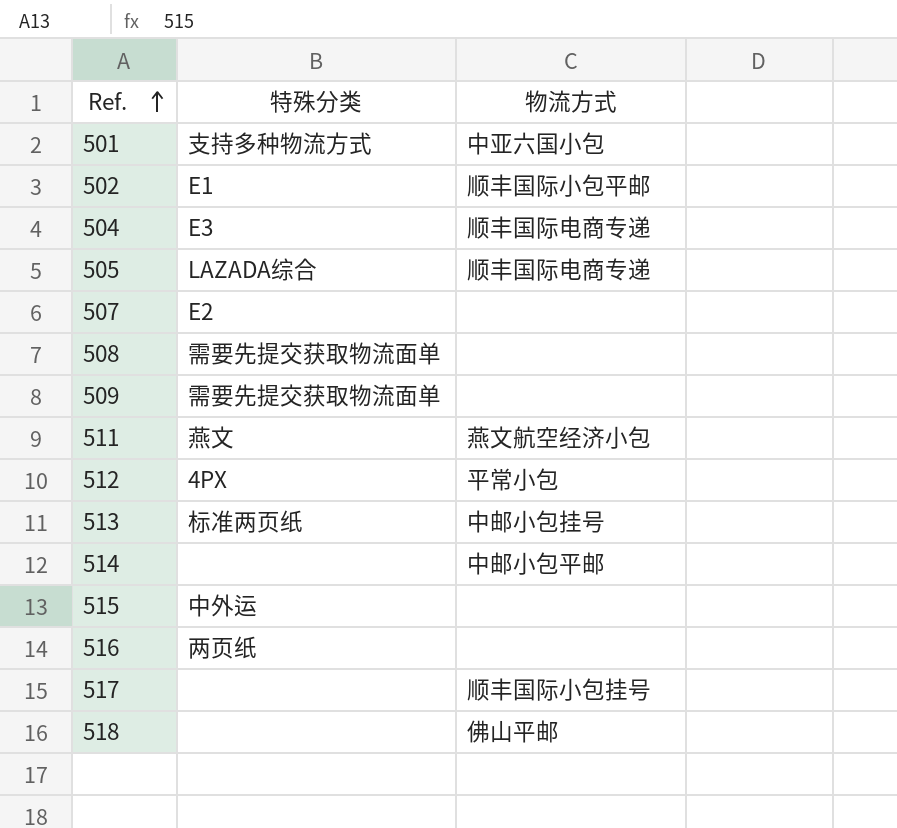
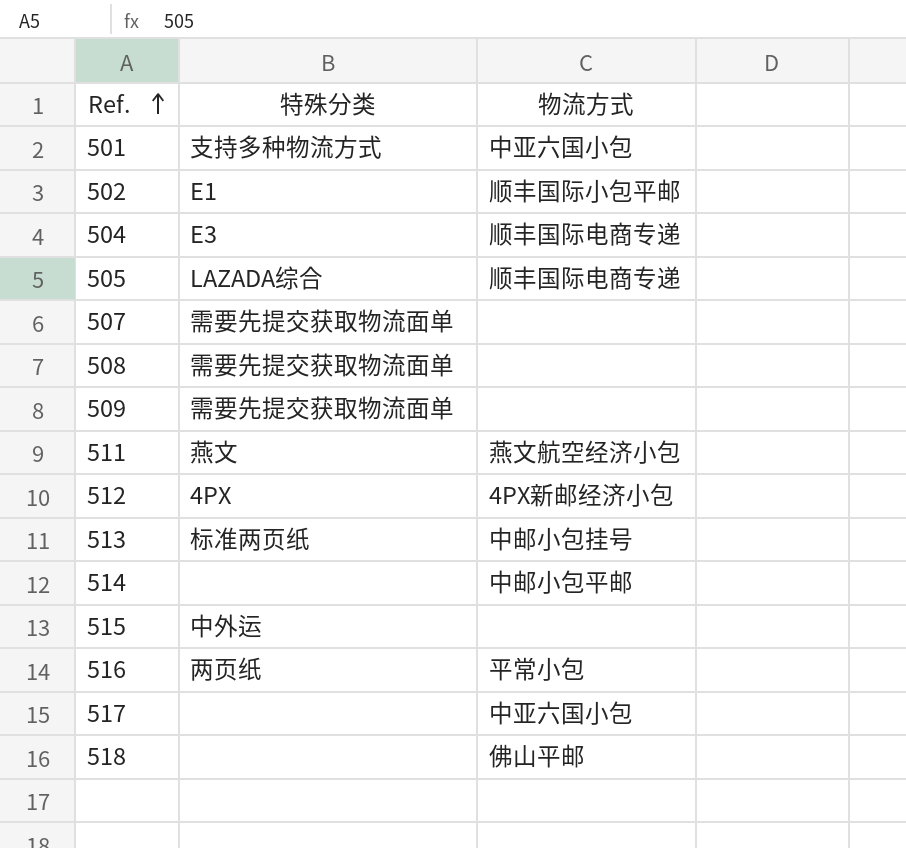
507 | 特殊分类: E2 -> 需要先提交获取物流面单
512 | 物流方式: 平常小包 -> 4PX新邮经济小包
516 | 物流方式: none -> 平常小包
517 | 物流方式: 顺丰国际小包挂号 -> 中亚六国小包

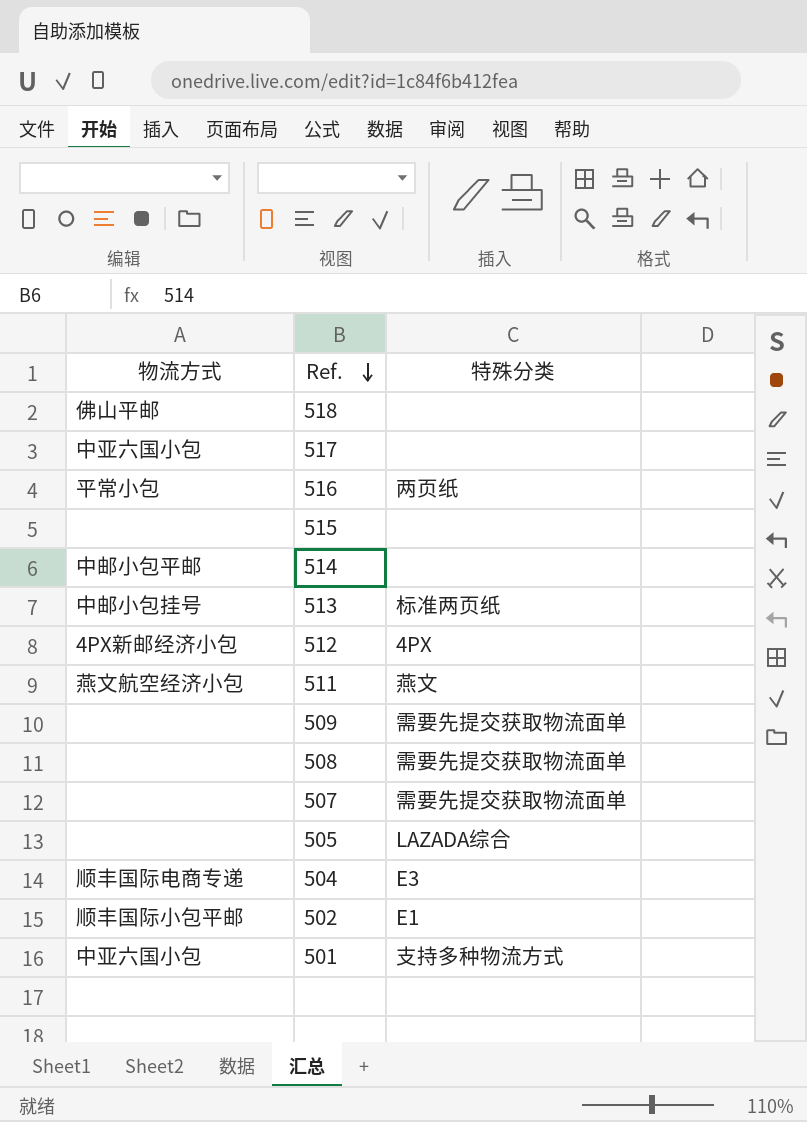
row order: Ref. ascending -> Ref. descending
column 物流方式 | position: 3 -> 1
515 | 特殊分类: 中外运 -> none
505 | 物流方式: 顺丰国际电商专递 -> none

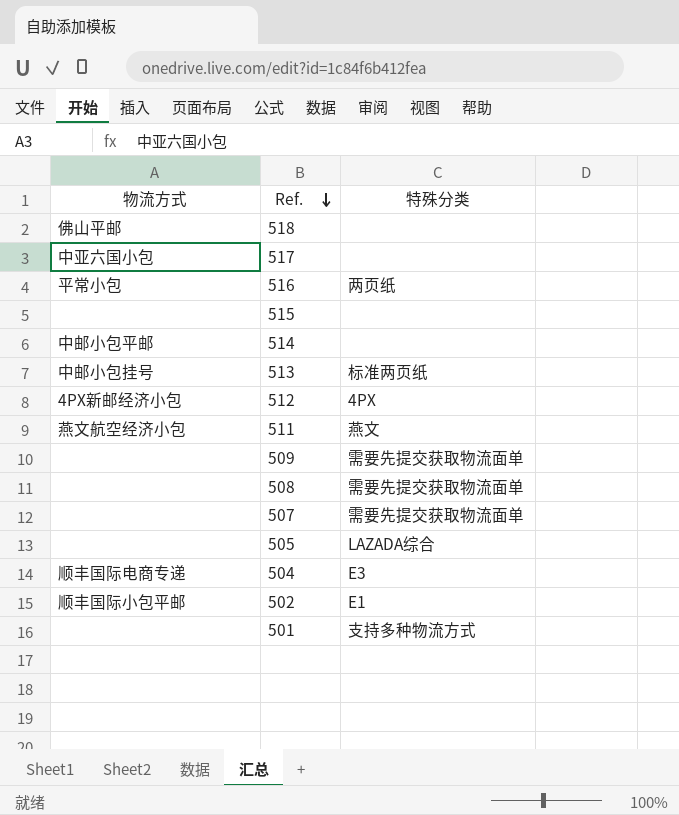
501 | 物流方式: 中亚六国小包 -> none

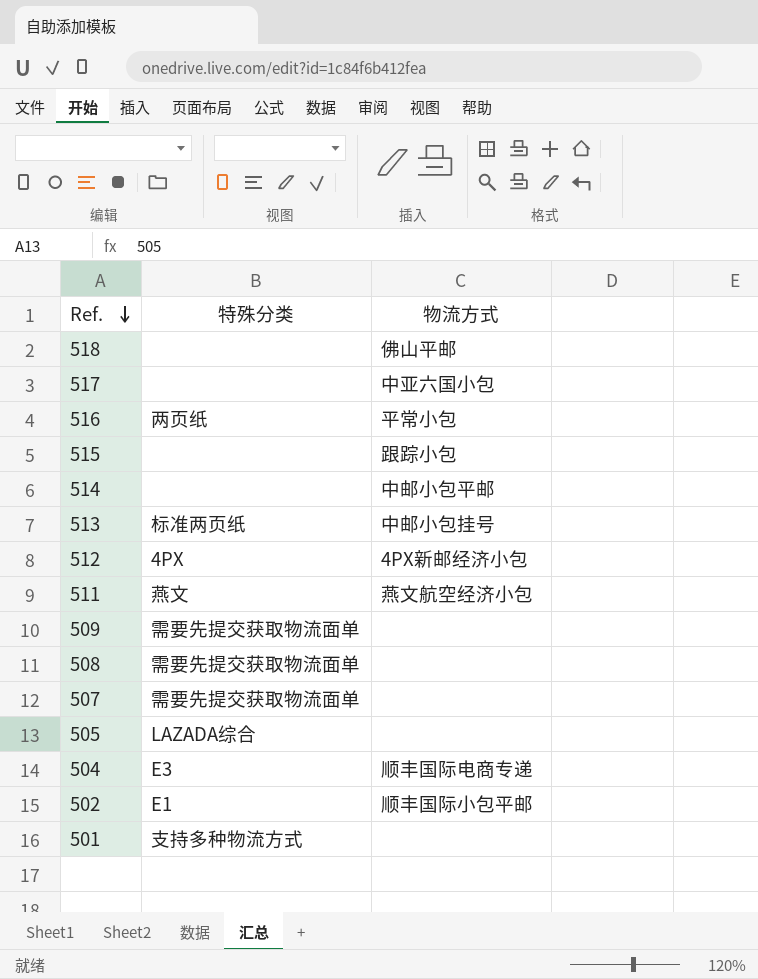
column 物流方式 | position: 1 -> 3
515 | 物流方式: none -> 跟踪小包

